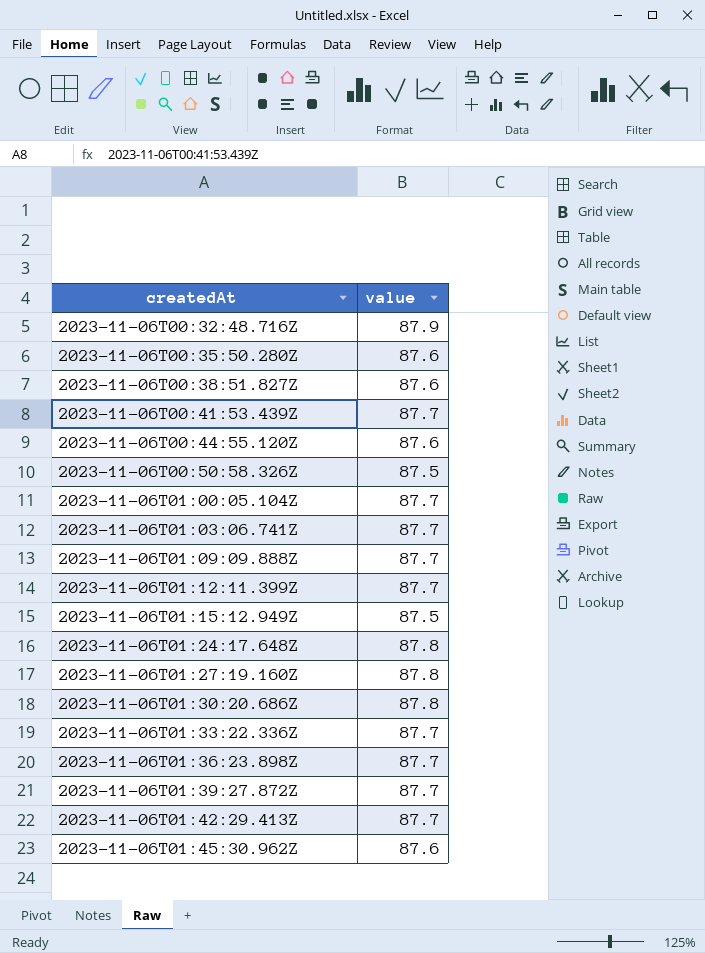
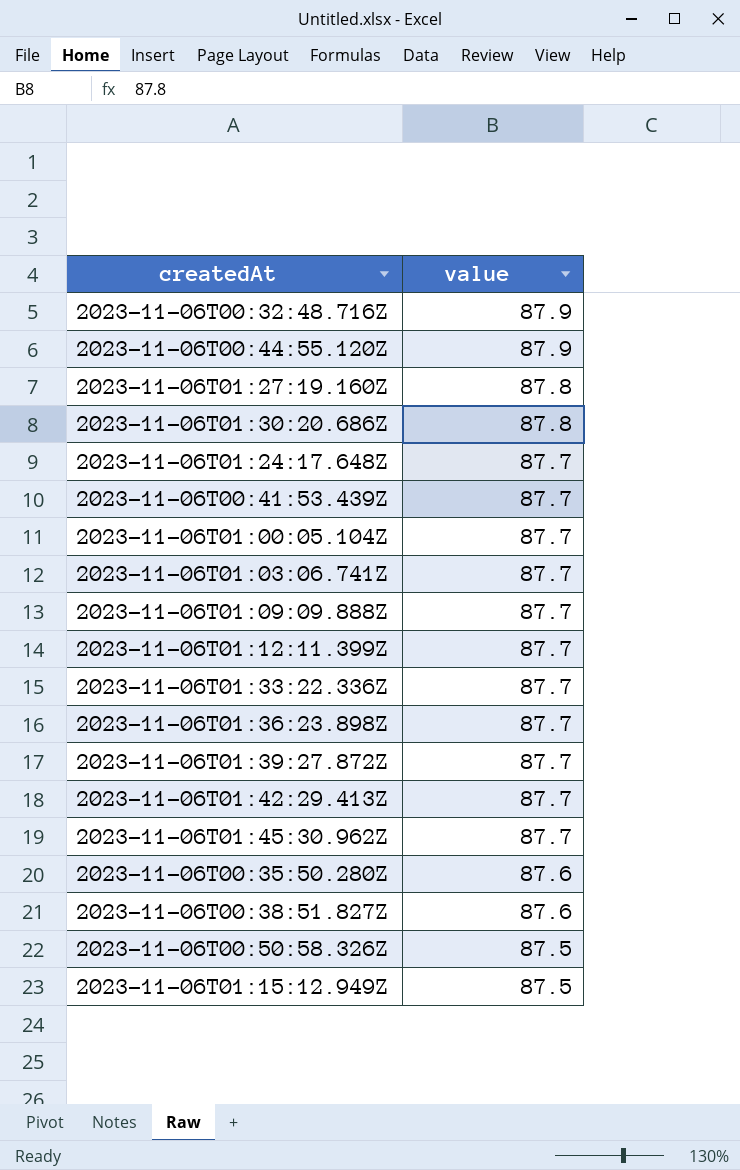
row order: createdAt ascending -> value descending
2023-11-06T00:44:55.120Z | value: 87.6 -> 87.9
2023-11-06T01:24:17.648Z | value: 87.8 -> 87.7
2023-11-06T01:45:30.962Z | value: 87.6 -> 87.7

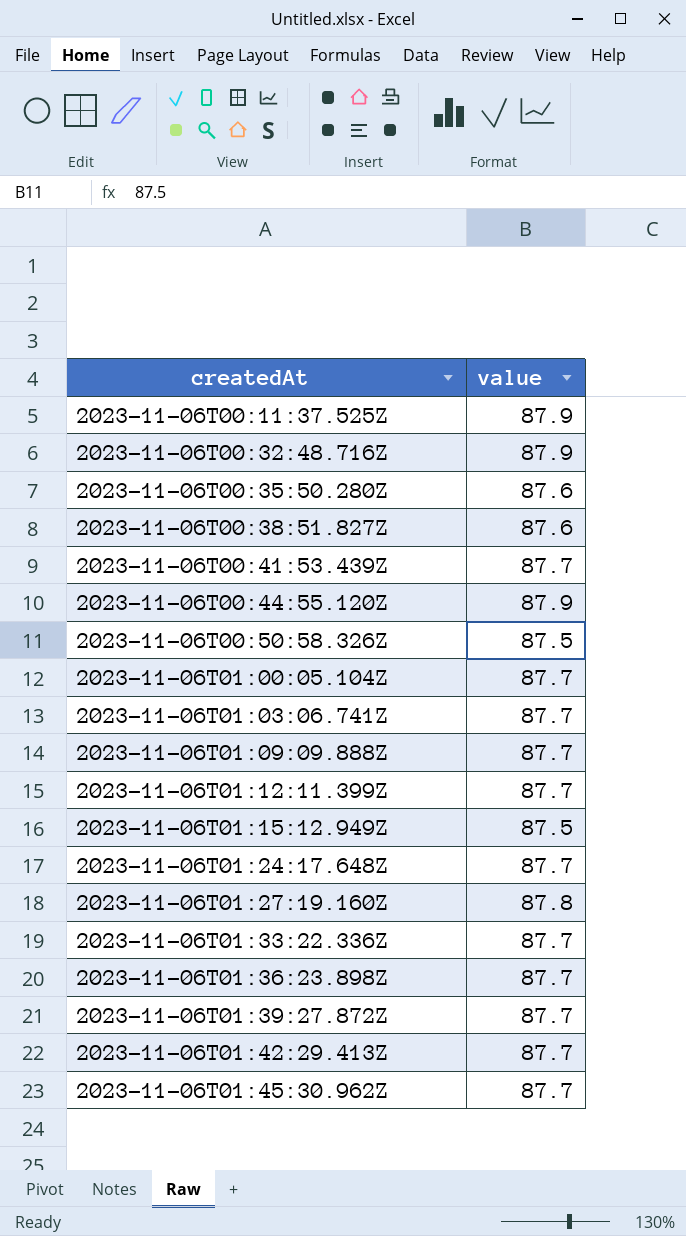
row order: value descending -> createdAt ascending
row 2023-11-06T01:30:20.686Z: 87.8 -> none
row 2023-11-06T00:11:37.525Z: none -> 87.9

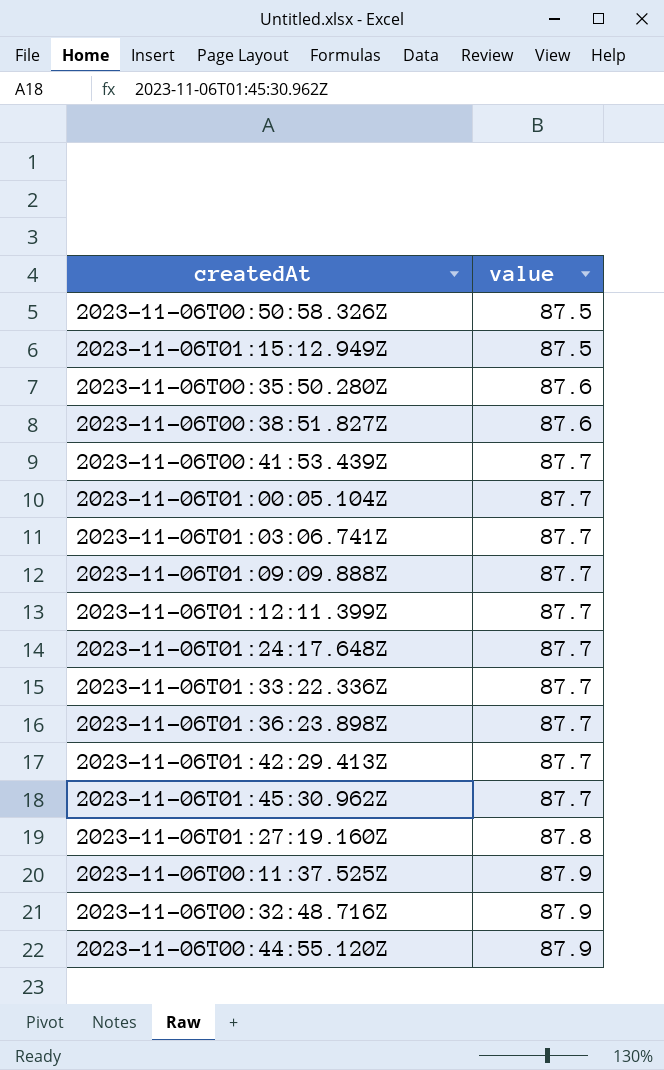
row order: createdAt ascending -> value ascending
row 2023-11-06T01:39:27.872Z: 87.7 -> none

